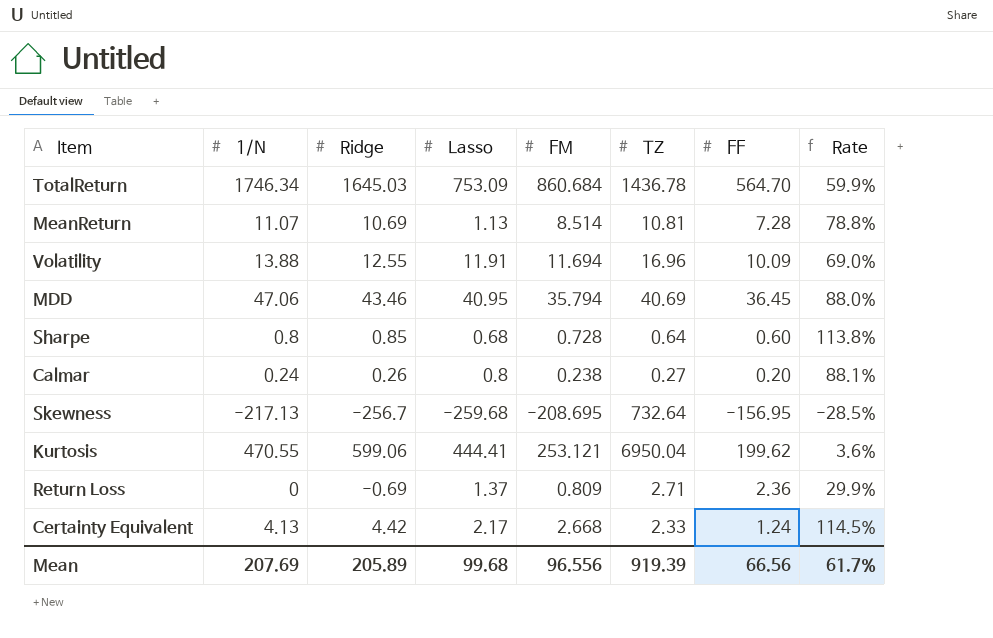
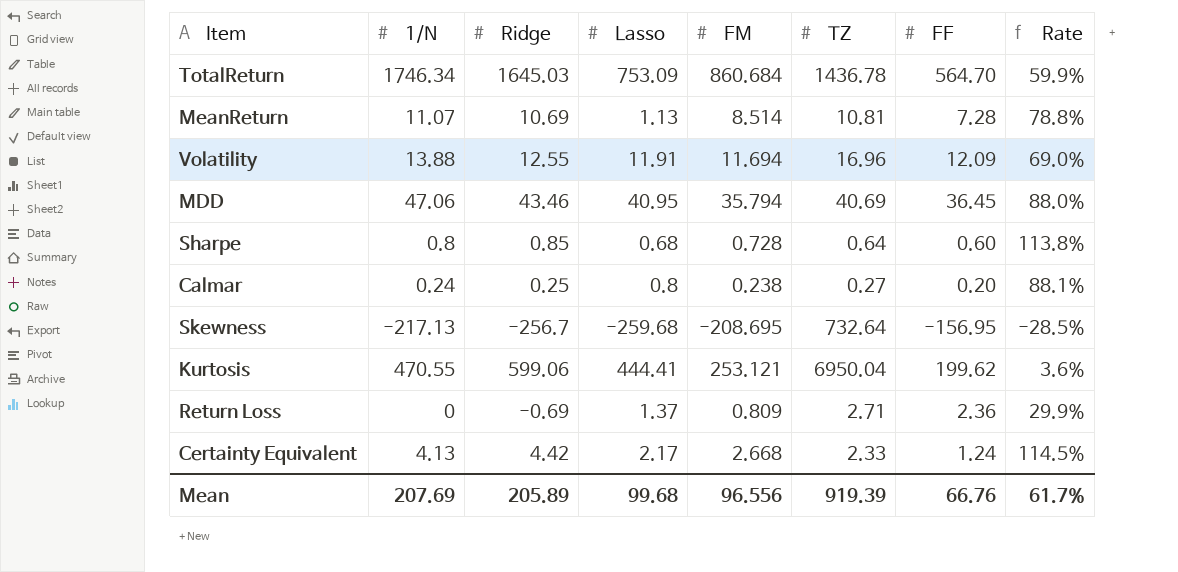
Volatility | FF: 10.09 -> 12.09
Calmar | Ridge: 0.26 -> 0.25
Mean | FF: 66.56 -> 66.76

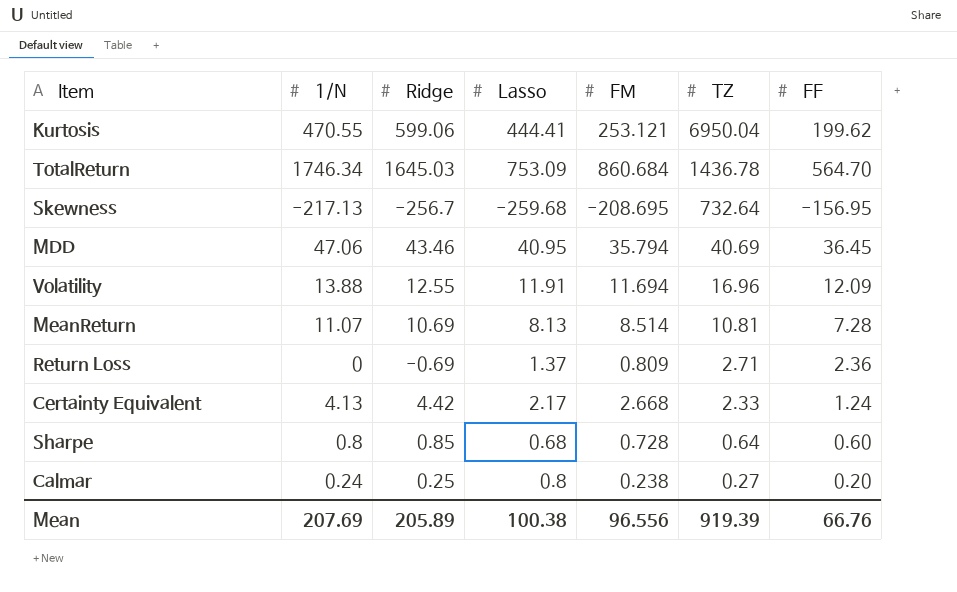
row order: none -> TZ descending
column Rate | formula: [FM] / [TZ] -> none
MeanReturn | Lasso: 1.13 -> 8.13
Mean | Lasso: 99.68 -> 100.38

